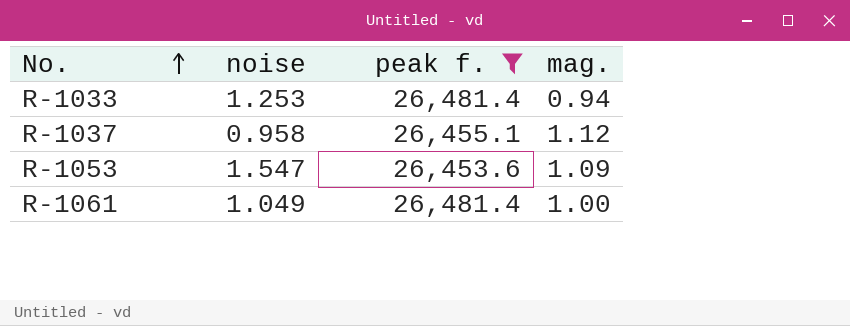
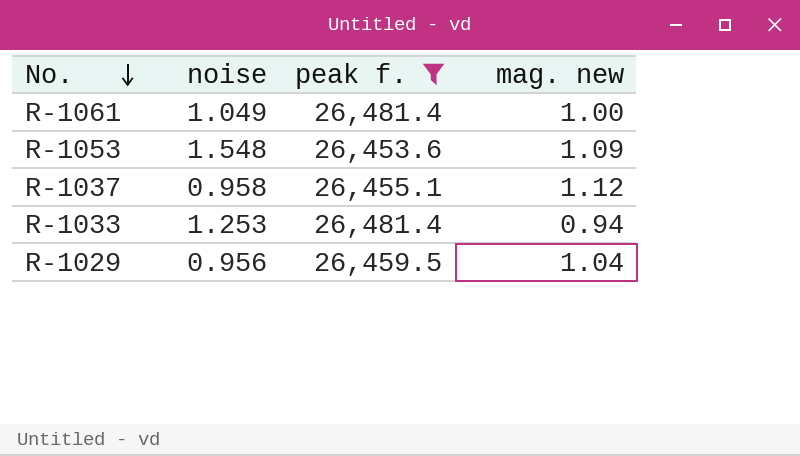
row order: No. ascending -> No. descending
column name: mag. -> mag. new
R-1053 | noise: 1.547 -> 1.548
row R-1029: none -> 0.956 | 26,459.5 | 1.04

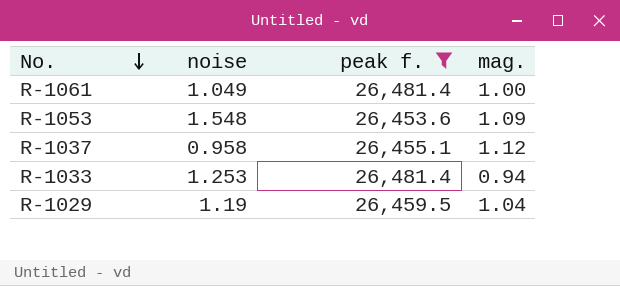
column name: mag. new -> mag.
R-1029 | noise: 0.956 -> 1.19

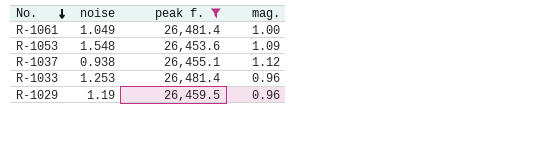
R-1037 | noise: 0.958 -> 0.938
R-1033 | mag.: 0.94 -> 0.96
R-1029 | mag.: 1.04 -> 0.96

